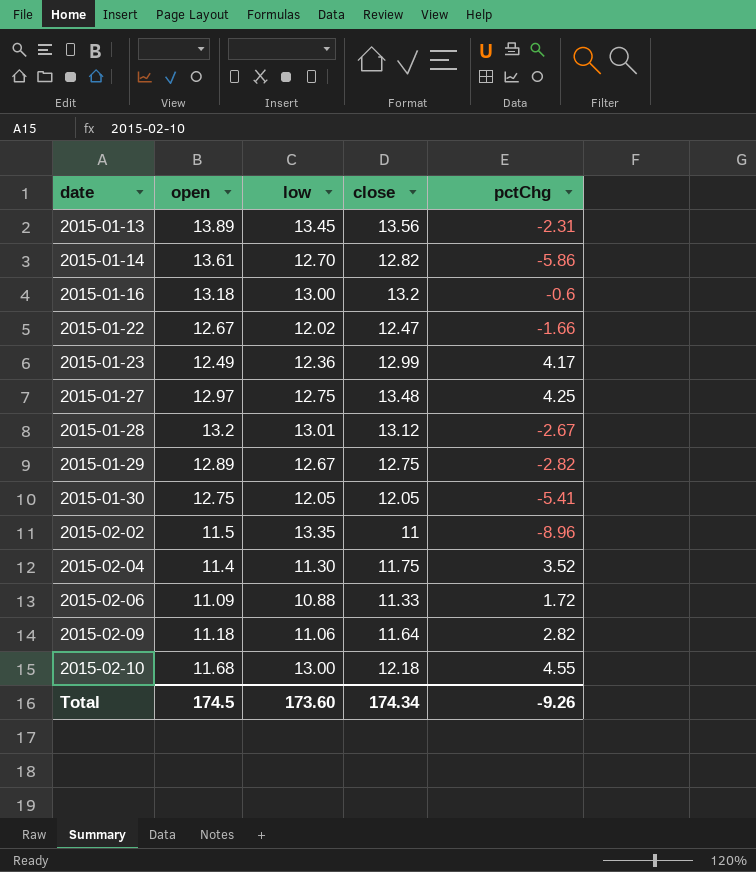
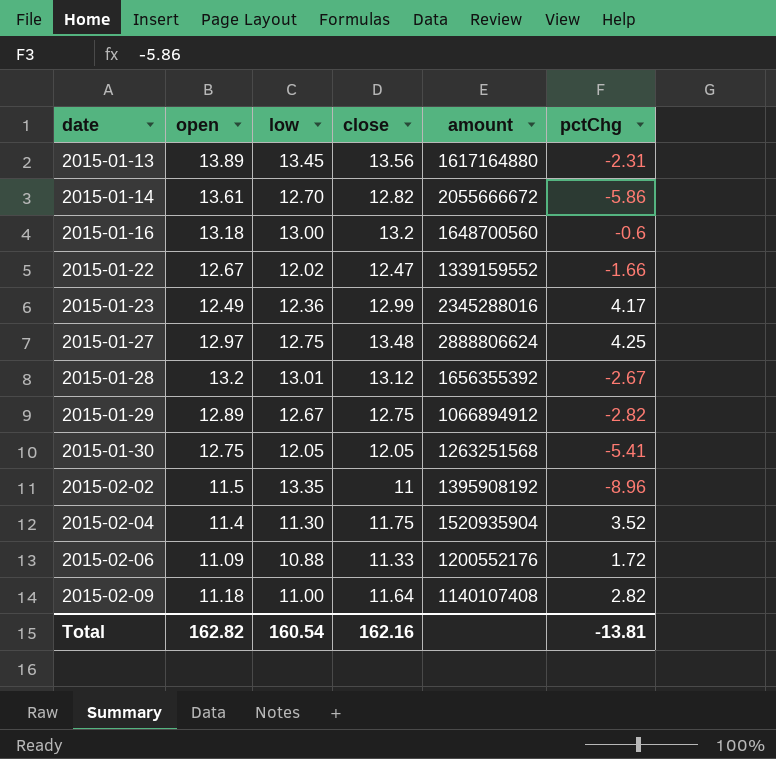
column amount | position: none -> 5
row 2015-02-10: 11.68 | 13.00 | 12.18 | 4.55 -> none
2015-02-09 | low: 11.06 -> 11.00
Total | open: 174.5 -> 162.82
Total | low: 173.60 -> 160.54
Total | close: 174.34 -> 162.16
Total | pctChg: -9.26 -> -13.81

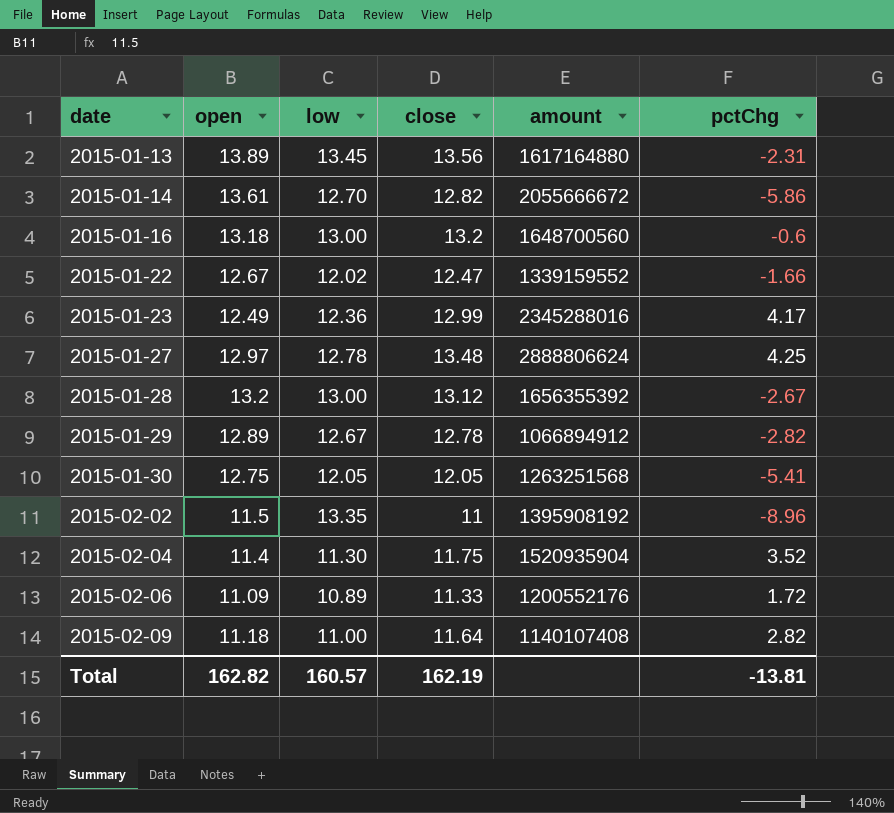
2015-01-27 | low: 12.75 -> 12.78
2015-01-28 | low: 13.01 -> 13.00
2015-01-29 | close: 12.75 -> 12.78
2015-02-06 | low: 10.88 -> 10.89
Total | low: 160.54 -> 160.57
Total | close: 162.16 -> 162.19

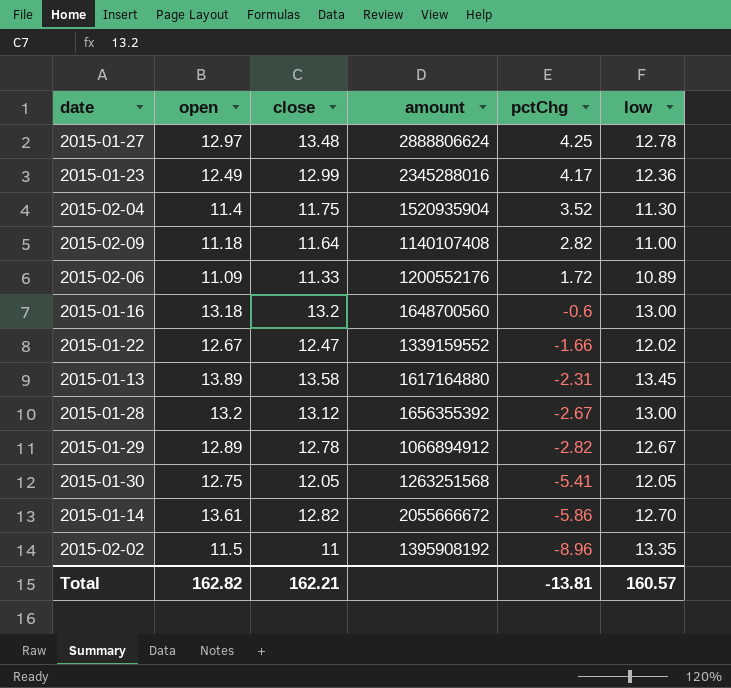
row order: date ascending -> pctChg descending
column low | position: 3 -> 6
2015-01-13 | close: 13.56 -> 13.58
Total | close: 162.19 -> 162.21

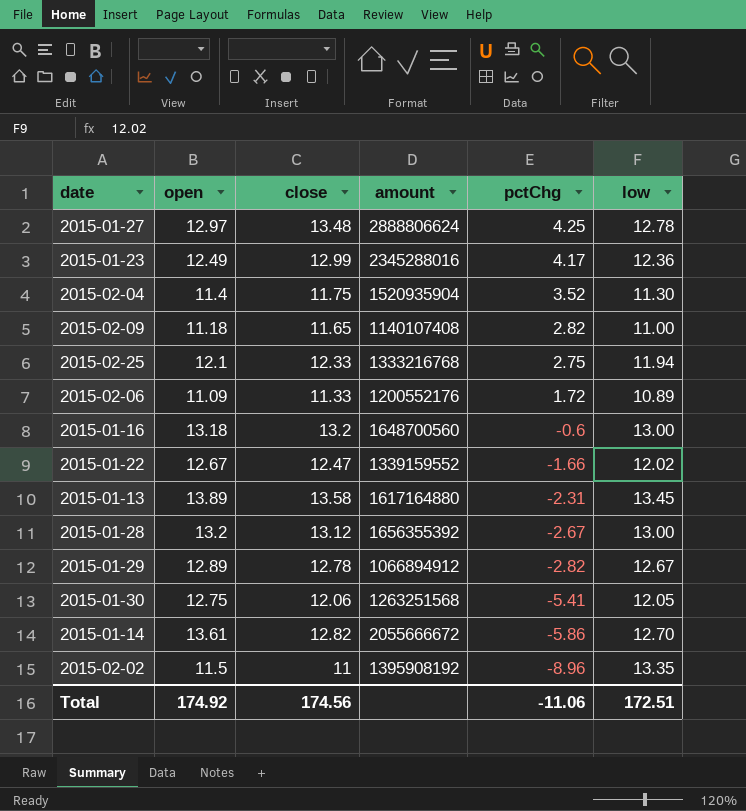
2015-02-09 | close: 11.64 -> 11.65
row 2015-02-25: none -> 12.1 | 12.33 | 1333216768 | 2.75 | 11.94
2015-01-30 | close: 12.05 -> 12.06
Total | open: 162.82 -> 174.92
Total | close: 162.21 -> 174.56
Total | pctChg: -13.81 -> -11.06
Total | low: 160.57 -> 172.51

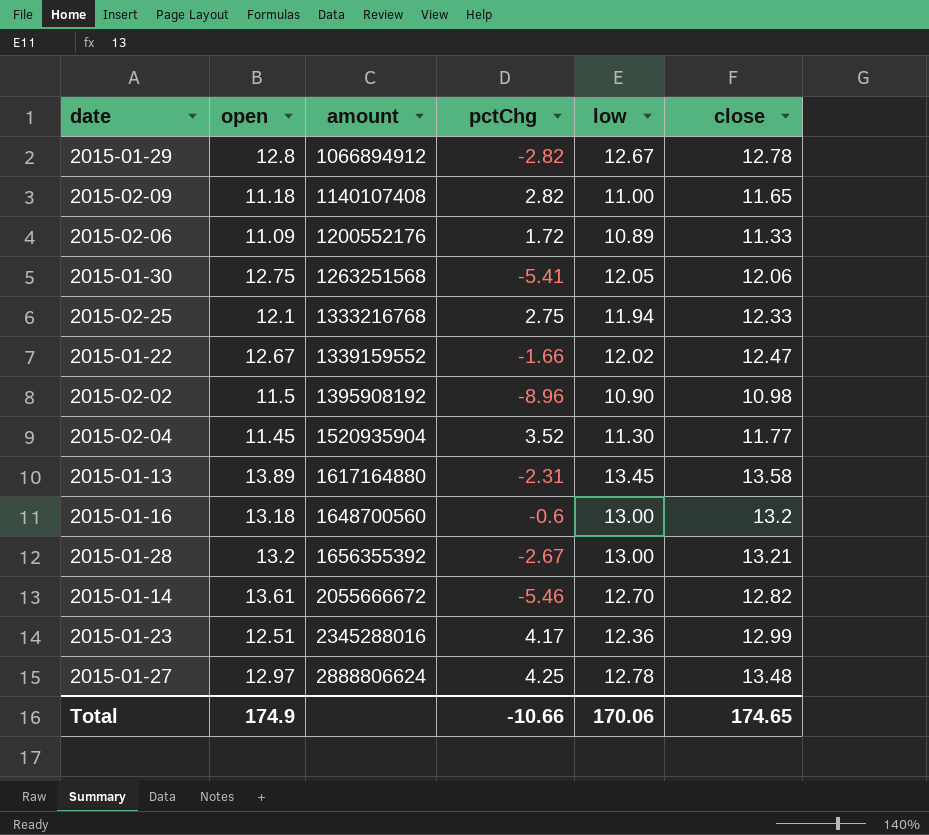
row order: pctChg descending -> amount ascending
column close | position: 3 -> 6
2015-01-29 | open: 12.89 -> 12.8
2015-02-02 | low: 13.35 -> 10.90
2015-02-02 | close: 11 -> 10.98
2015-02-04 | open: 11.4 -> 11.45
2015-02-04 | close: 11.75 -> 11.77
2015-01-28 | close: 13.12 -> 13.21
2015-01-14 | pctChg: -5.86 -> -5.46
2015-01-23 | open: 12.49 -> 12.51
Total | open: 174.92 -> 174.9
Total | pctChg: -11.06 -> -10.66
Total | low: 172.51 -> 170.06
Total | close: 174.56 -> 174.65

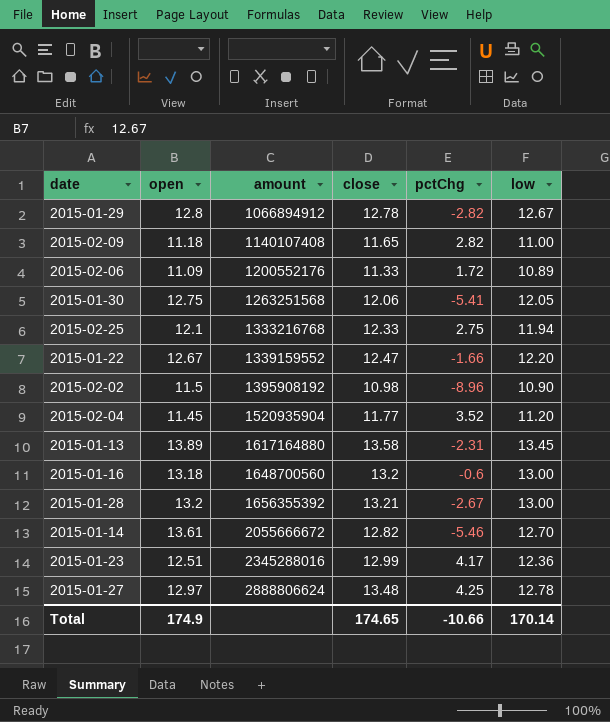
column close | position: 6 -> 4
2015-01-22 | low: 12.02 -> 12.20
2015-02-04 | low: 11.30 -> 11.20
Total | low: 170.06 -> 170.14

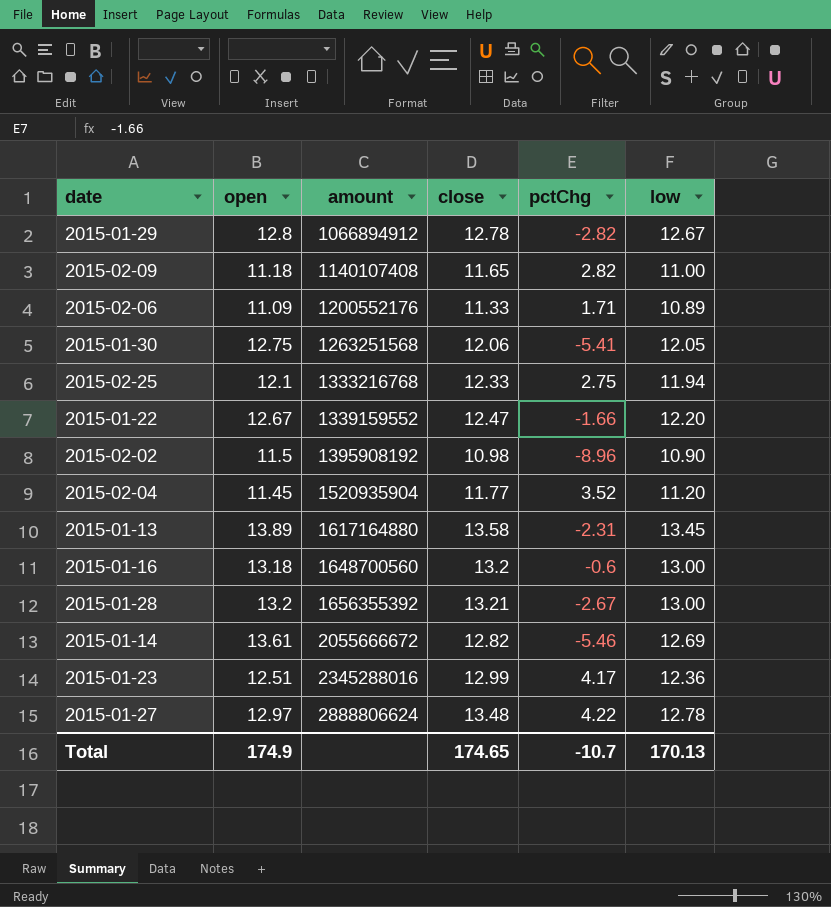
2015-02-06 | pctChg: 1.72 -> 1.71
2015-01-14 | low: 12.70 -> 12.69
2015-01-27 | pctChg: 4.25 -> 4.22
Total | pctChg: -10.66 -> -10.7
Total | low: 170.14 -> 170.13

